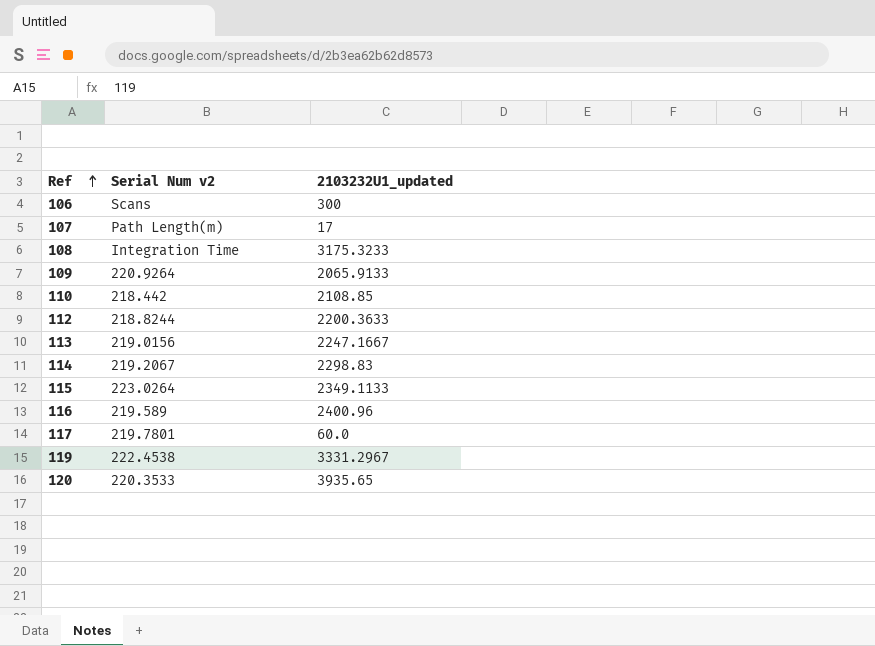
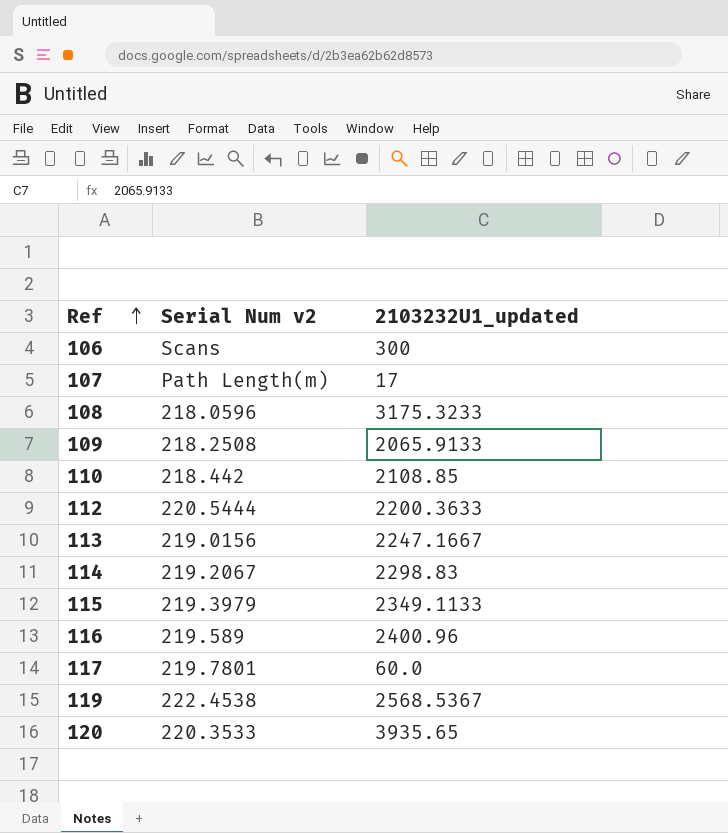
108 | Serial Num v2: Integration Time -> 218.0596
109 | Serial Num v2: 220.9264 -> 218.2508
112 | Serial Num v2: 218.8244 -> 220.5444
115 | Serial Num v2: 223.0264 -> 219.3979
119 | 2103232U1_updated: 3331.2967 -> 2568.5367

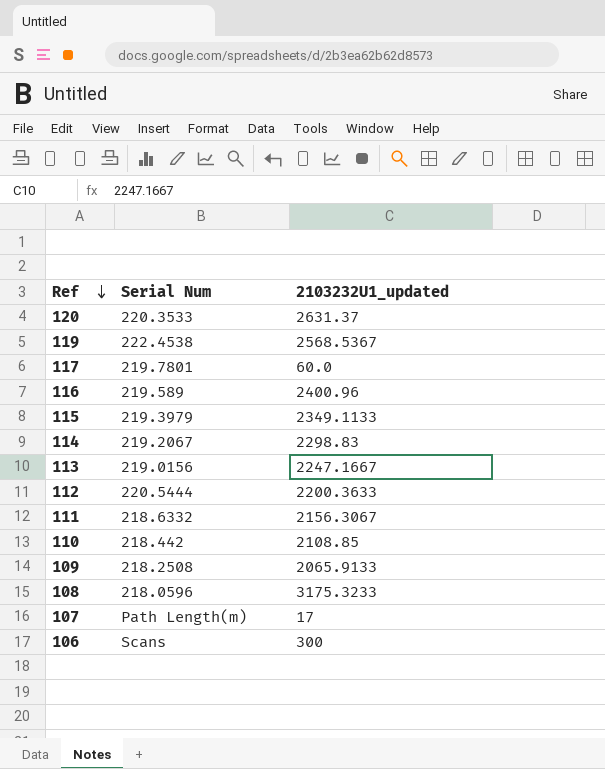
row order: Ref ascending -> Ref descending
column name: Serial Num v2 -> Serial Num
120 | 2103232U1_updated: 3935.65 -> 2631.37
row 111: none -> 218.6332 | 2156.3067

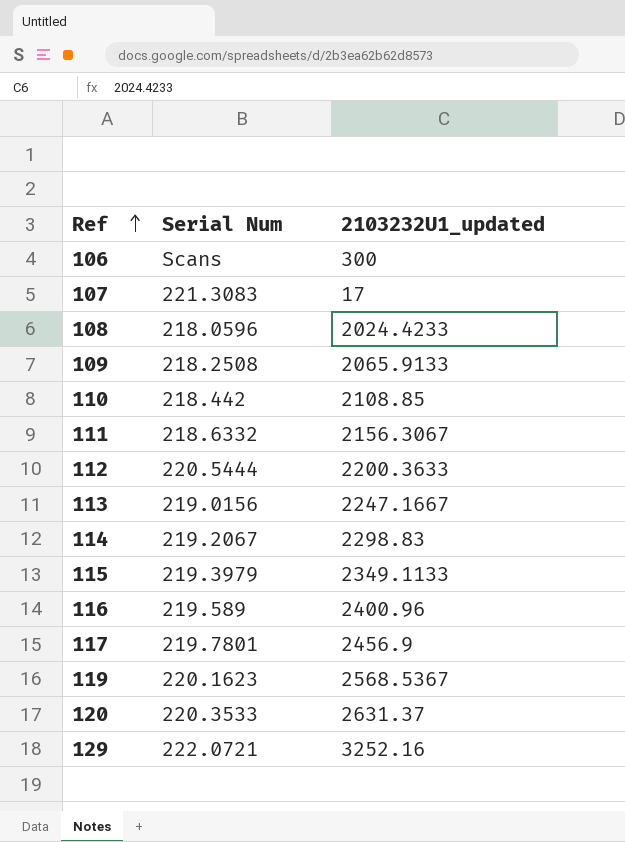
row order: Ref descending -> Ref ascending
107 | Serial Num: Path Length(m) -> 221.3083
108 | 2103232U1_updated: 3175.3233 -> 2024.4233
117 | 2103232U1_updated: 60.0 -> 2456.9
119 | Serial Num: 222.4538 -> 220.1623
row 129: none -> 222.0721 | 3252.16

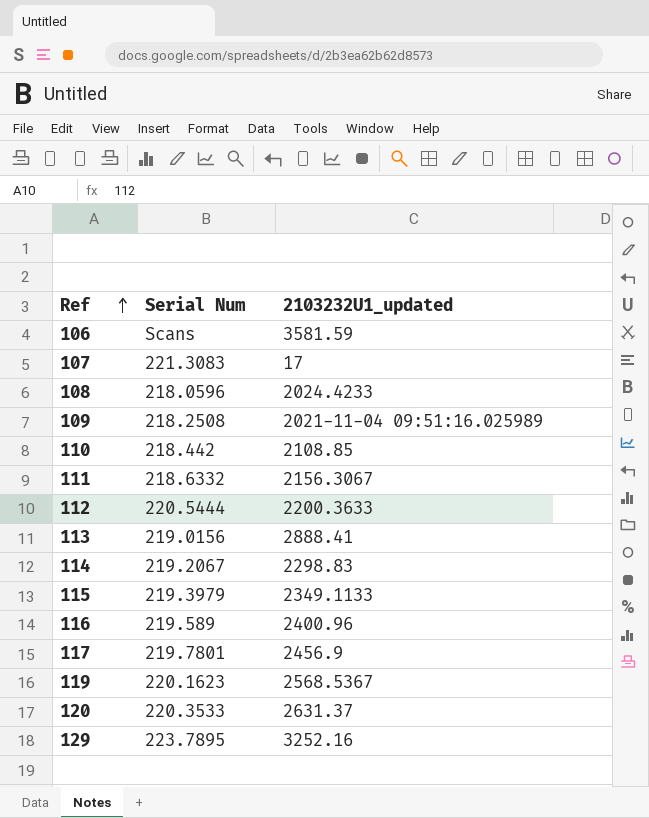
106 | 2103232U1_updated: 300 -> 3581.59
109 | 2103232U1_updated: 2065.9133 -> 2021-11-04 09:51:16.025989
113 | 2103232U1_updated: 2247.1667 -> 2888.41
129 | Serial Num: 222.0721 -> 223.7895

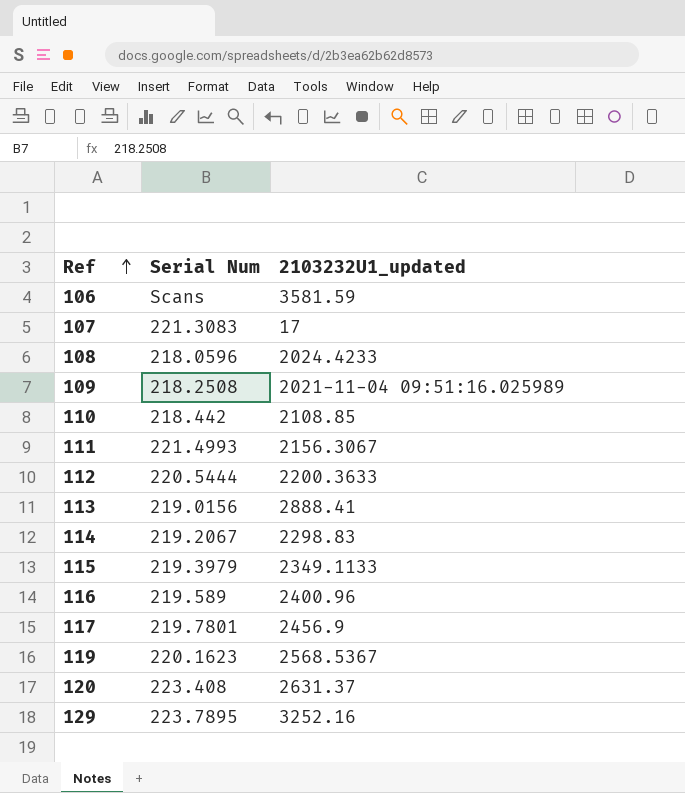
111 | Serial Num: 218.6332 -> 221.4993
120 | Serial Num: 220.3533 -> 223.408

